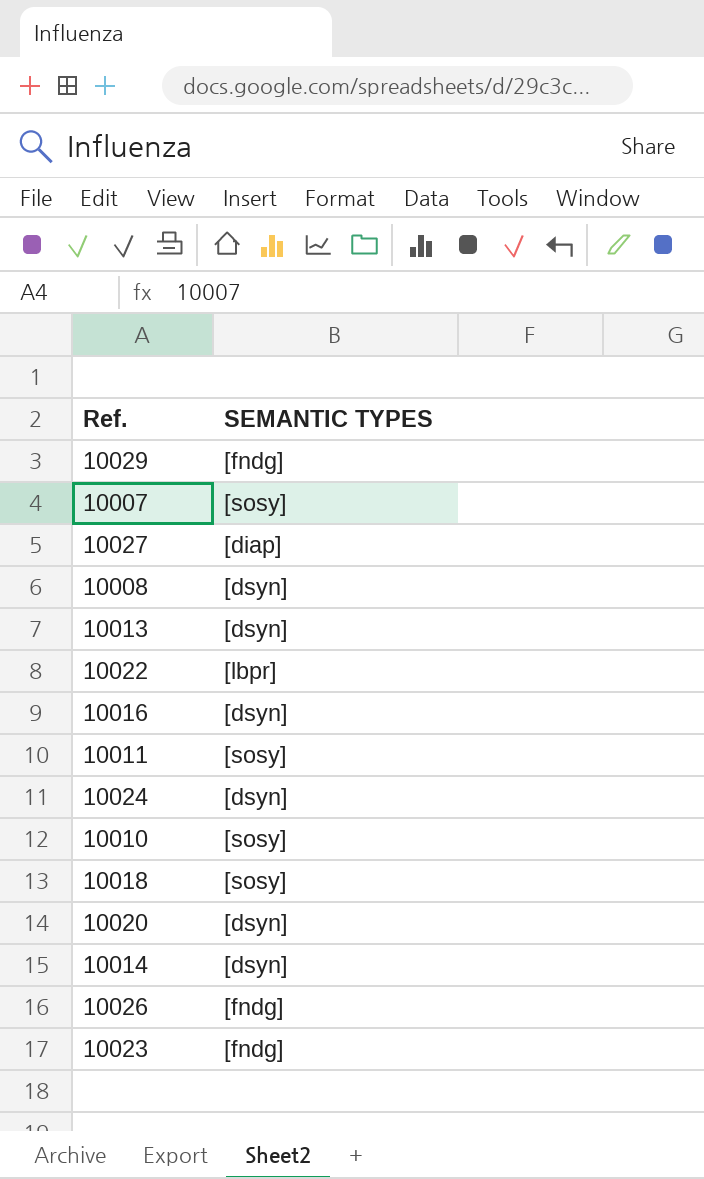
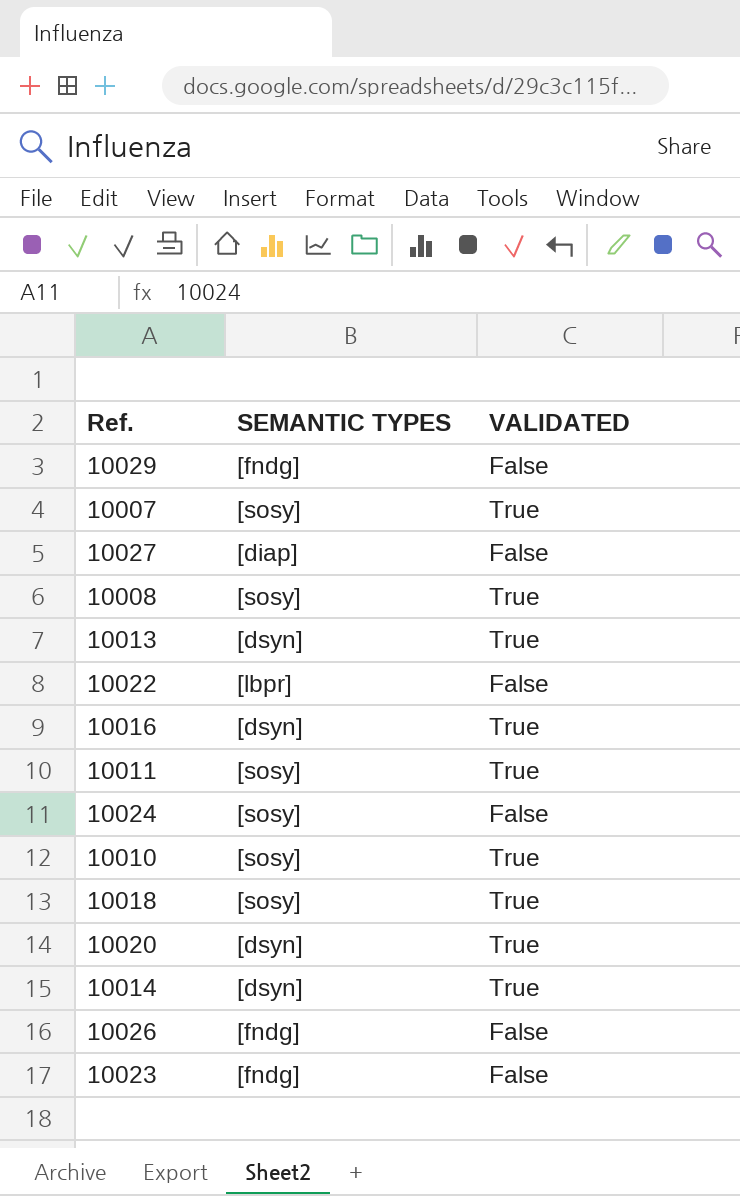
column VALIDATED | position: none -> 3
10008 | SEMANTIC TYPES: [dsyn] -> [sosy]
10024 | SEMANTIC TYPES: [dsyn] -> [sosy]

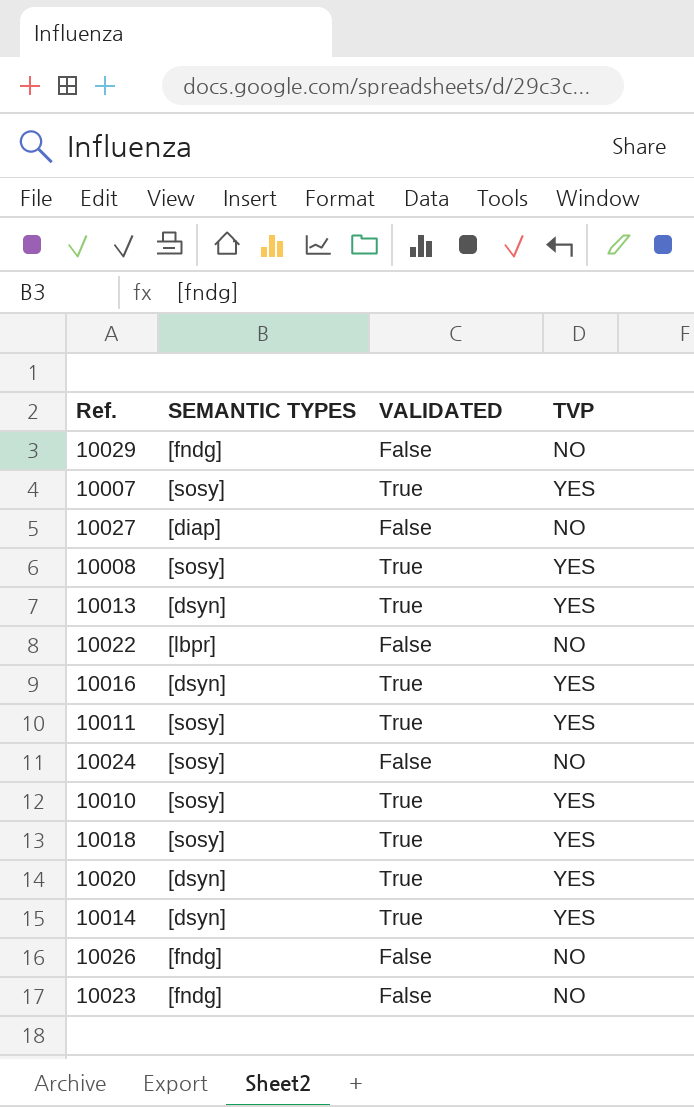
column TVP | position: none -> 4

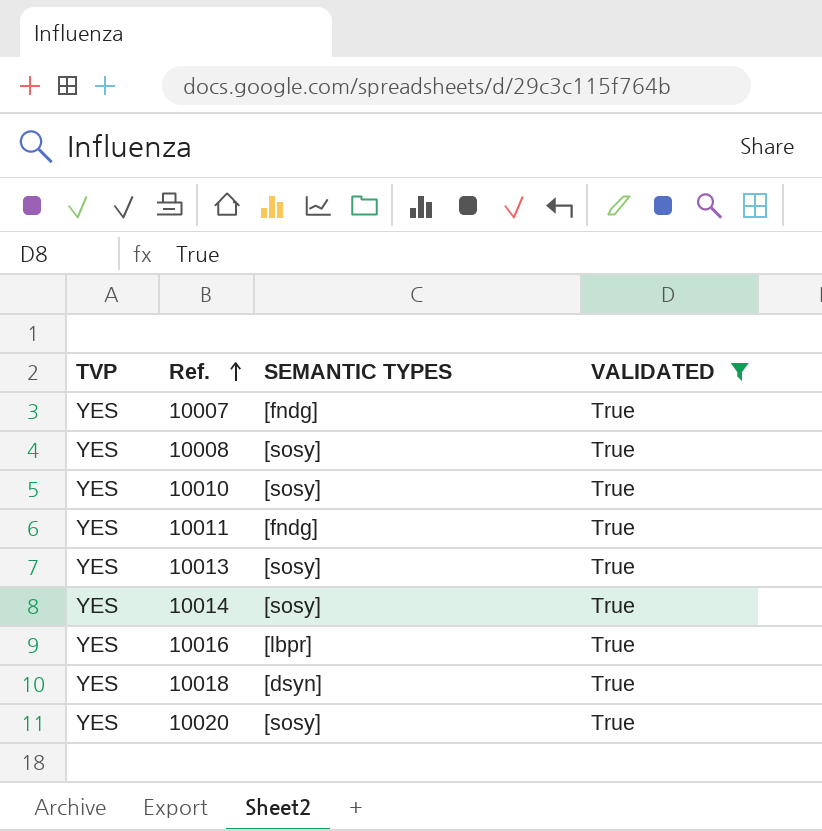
filter: none -> VALIDATED = True
row order: none -> Ref. ascending
column TVP | position: 4 -> 1
10007 | SEMANTIC TYPES: [sosy] -> [fndg]
10011 | SEMANTIC TYPES: [sosy] -> [fndg]
10013 | SEMANTIC TYPES: [dsyn] -> [sosy]
10014 | SEMANTIC TYPES: [dsyn] -> [sosy]
10016 | SEMANTIC TYPES: [dsyn] -> [lbpr]
10018 | SEMANTIC TYPES: [sosy] -> [dsyn]
10020 | SEMANTIC TYPES: [dsyn] -> [sosy]

